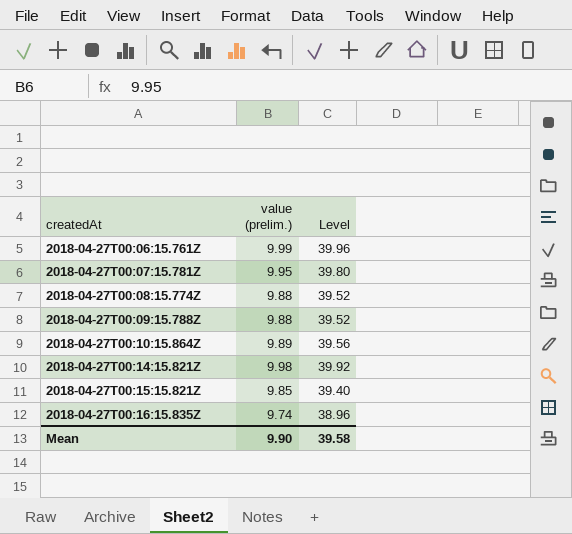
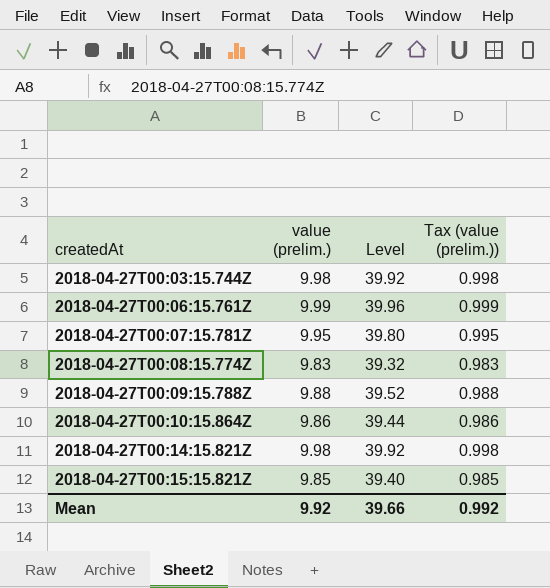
column Tax (value (prelim.)) | formula: none -> [value (prelim.)] * 0.1
row 2018-04-27T00:16:15.835Z: 9.74 | 38.96 -> none
row 2018-04-27T00:03:15.744Z: none -> 9.98 | 39.92 | 0.998
2018-04-27T00:08:15.774Z | value (prelim.): 9.88 -> 9.83
2018-04-27T00:08:15.774Z | Level: 39.52 -> 39.32
2018-04-27T00:10:15.864Z | value (prelim.): 9.89 -> 9.86
2018-04-27T00:10:15.864Z | Level: 39.56 -> 39.44
Mean | value (prelim.): 9.90 -> 9.92
Mean | Level: 39.58 -> 39.66

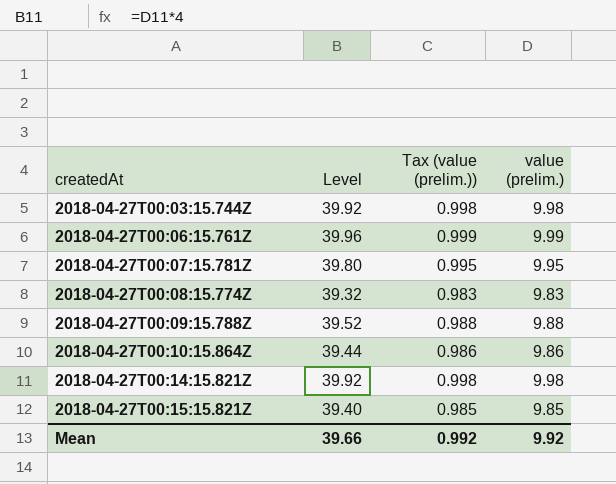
column value (prelim.) | position: 2 -> 4

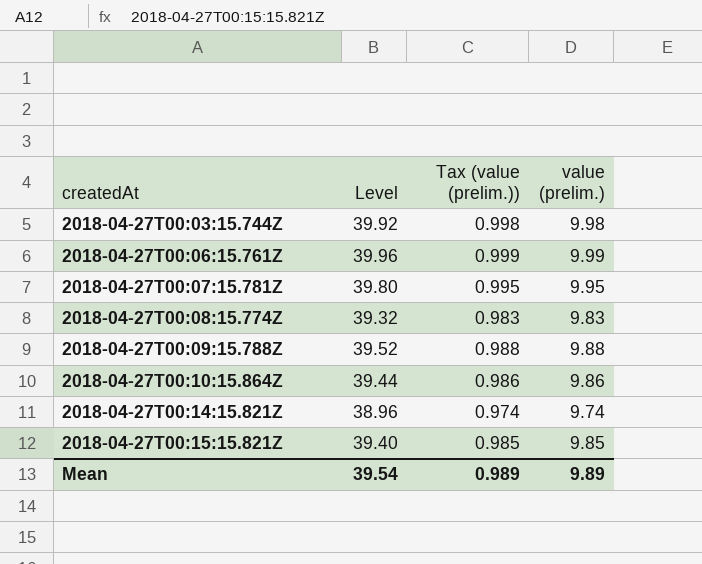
2018-04-27T00:14:15.821Z | Level: 39.92 -> 38.96
2018-04-27T00:14:15.821Z | Tax (value (prelim.)): 0.998 -> 0.974
2018-04-27T00:14:15.821Z | value (prelim.): 9.98 -> 9.74
Mean | Level: 39.66 -> 39.54
Mean | Tax (value (prelim.)): 0.992 -> 0.989
Mean | value (prelim.): 9.92 -> 9.89

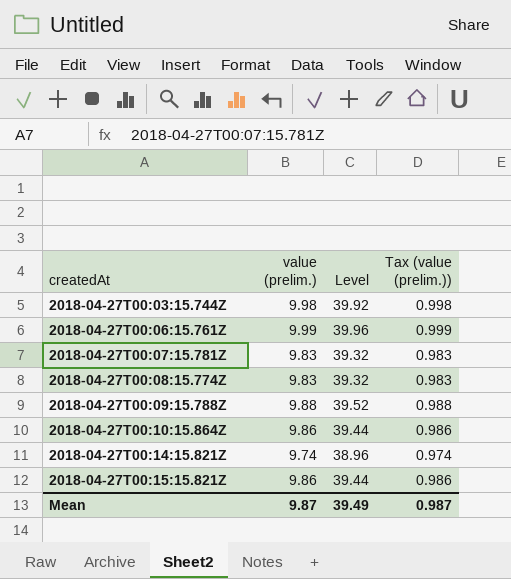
column value (prelim.) | position: 4 -> 2
2018-04-27T00:07:15.781Z | value (prelim.): 9.95 -> 9.83
2018-04-27T00:07:15.781Z | Level: 39.80 -> 39.32
2018-04-27T00:07:15.781Z | Tax (value (prelim.)): 0.995 -> 0.983
2018-04-27T00:15:15.821Z | value (prelim.): 9.85 -> 9.86
2018-04-27T00:15:15.821Z | Level: 39.40 -> 39.44
2018-04-27T00:15:15.821Z | Tax (value (prelim.)): 0.985 -> 0.986
Mean | value (prelim.): 9.89 -> 9.87
Mean | Level: 39.54 -> 39.49
Mean | Tax (value (prelim.)): 0.989 -> 0.987

